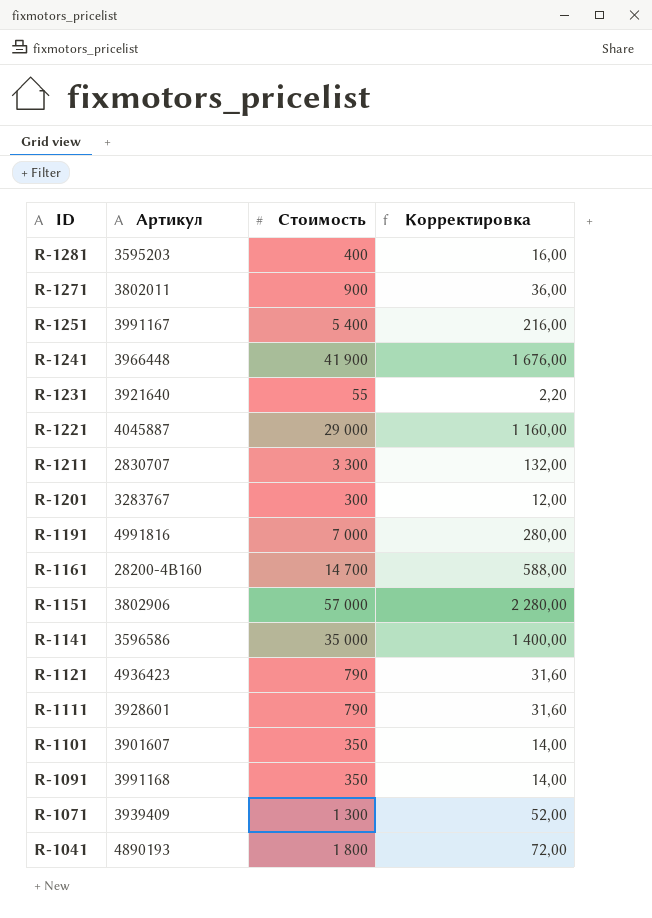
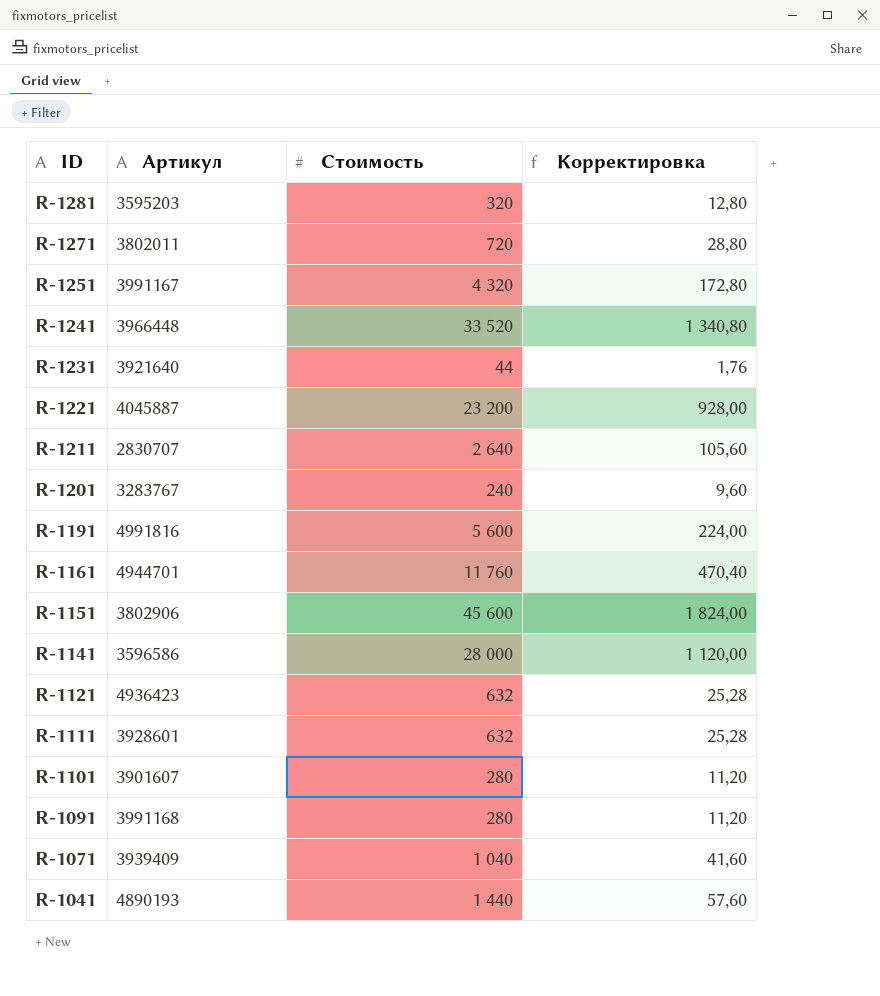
R-1281 | Стоимость: 400 -> 320
R-1281 | Корректировка: 16,00 -> 12,80
R-1271 | Стоимость: 900 -> 720
R-1271 | Корректировка: 36,00 -> 28,80
R-1251 | Стоимость: 5 400 -> 4 320
R-1251 | Корректировка: 216,00 -> 172,80
R-1241 | Стоимость: 41 900 -> 33 520
R-1241 | Корректировка: 1 676,00 -> 1 340,80
R-1231 | Стоимость: 55 -> 44
R-1231 | Корректировка: 2,20 -> 1,76
R-1221 | Стоимость: 29 000 -> 23 200
R-1221 | Корректировка: 1 160,00 -> 928,00
R-1211 | Стоимость: 3 300 -> 2 640
R-1211 | Корректировка: 132,00 -> 105,60
R-1201 | Стоимость: 300 -> 240
R-1201 | Корректировка: 12,00 -> 9,60
R-1191 | Стоимость: 7 000 -> 5 600
R-1191 | Корректировка: 280,00 -> 224,00
R-1161 | Артикул: 28200-4B160 -> 4944701
R-1161 | Стоимость: 14 700 -> 11 760
R-1161 | Корректировка: 588,00 -> 470,40
R-1151 | Стоимость: 57 000 -> 45 600
R-1151 | Корректировка: 2 280,00 -> 1 824,00
R-1141 | Стоимость: 35 000 -> 28 000
R-1141 | Корректировка: 1 400,00 -> 1 120,00
R-1121 | Стоимость: 790 -> 632
R-1121 | Корректировка: 31,60 -> 25,28
R-1111 | Стоимость: 790 -> 632
R-1111 | Корректировка: 31,60 -> 25,28
R-1101 | Стоимость: 350 -> 280
R-1101 | Корректировка: 14,00 -> 11,20
R-1091 | Стоимость: 350 -> 280
R-1091 | Корректировка: 14,00 -> 11,20
R-1071 | Стоимость: 1 300 -> 1 040
R-1071 | Корректировка: 52,00 -> 41,60
R-1041 | Стоимость: 1 800 -> 1 440
R-1041 | Корректировка: 72,00 -> 57,60

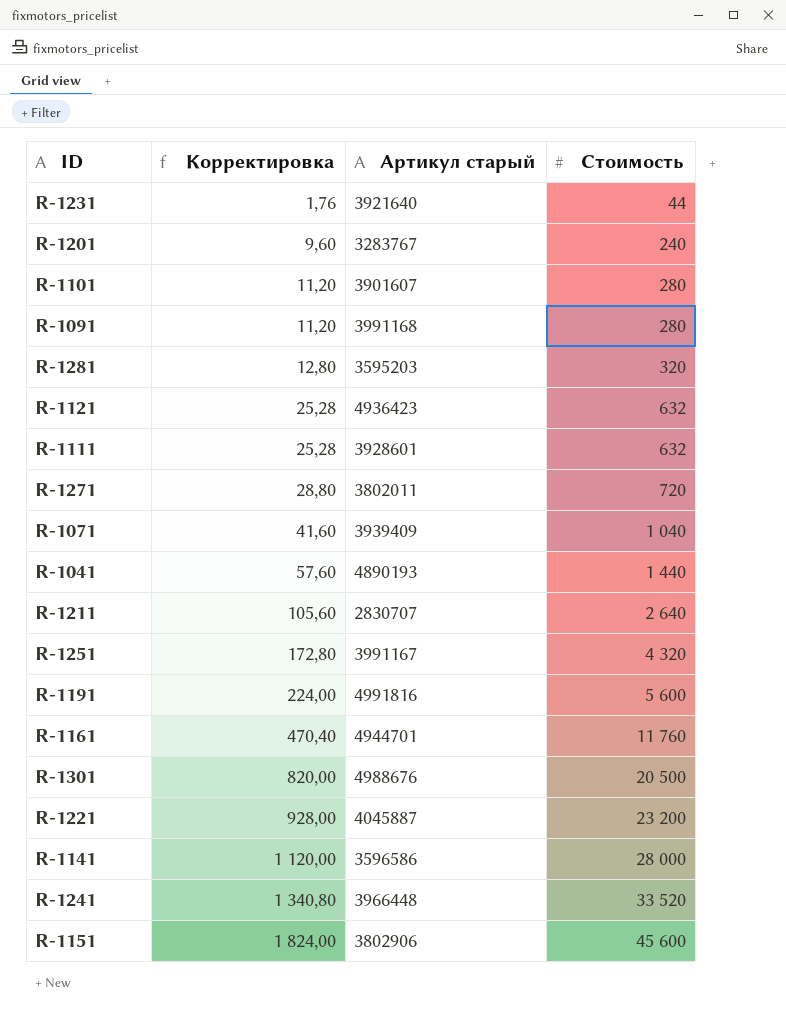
row order: ID descending -> Корректировка ascending
column Корректировка | position: 4 -> 2
column name: Артикул -> Артикул старый
row R-1301: none -> 820,00 | 4988676 | 20 500

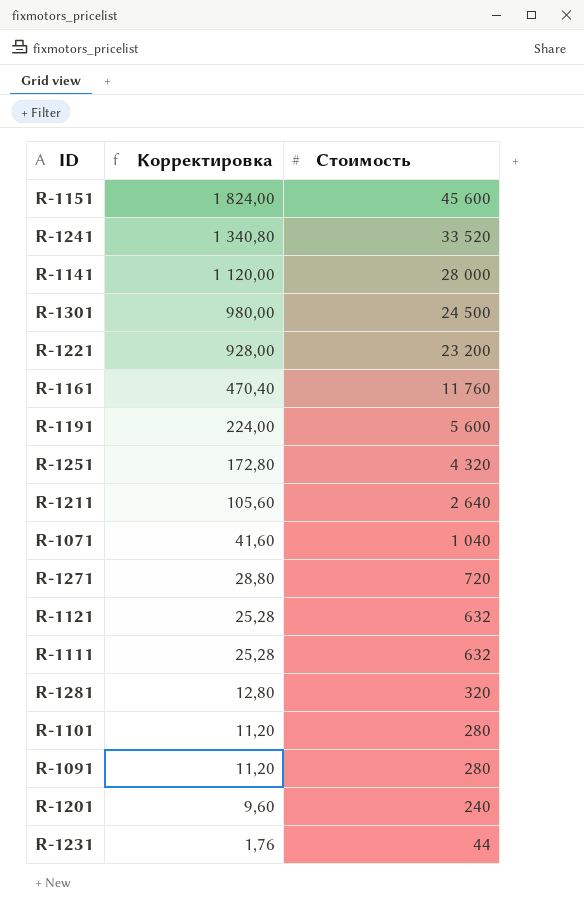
row order: Корректировка ascending -> Корректировка descending
column Артикул старый | position: 3 -> none
row R-1041: 57,60 | 4890193 | 1 440 -> none
R-1301 | Корректировка: 820,00 -> 980,00
R-1301 | Стоимость: 20 500 -> 24 500

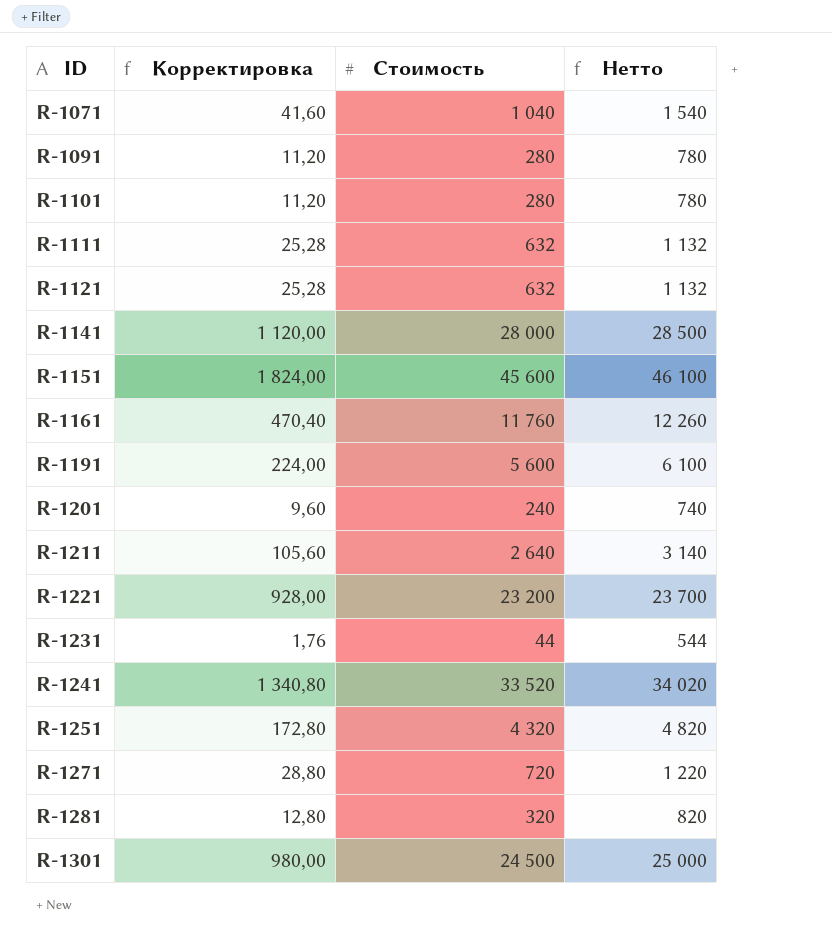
row order: Корректировка descending -> ID ascending
column Нетто | formula: none -> [Стоимость] + 500

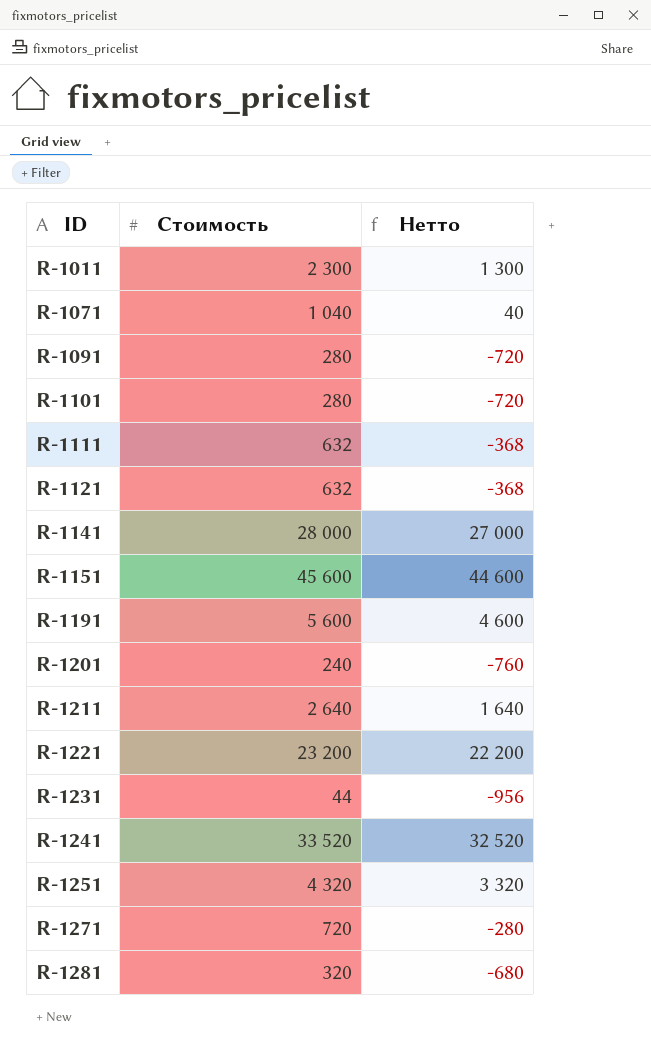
column Корректировка | formula: [Стоимость] * 0,04 -> none
column Нетто | formula: [Стоимость] + 500 -> [Стоимость] - 1000
row R-1161: 470,40 | 11 760 | 12 260 -> none
row R-1301: 980,00 | 24 500 | 25 000 -> none
row R-1011: none -> 2 300 | 1 300

